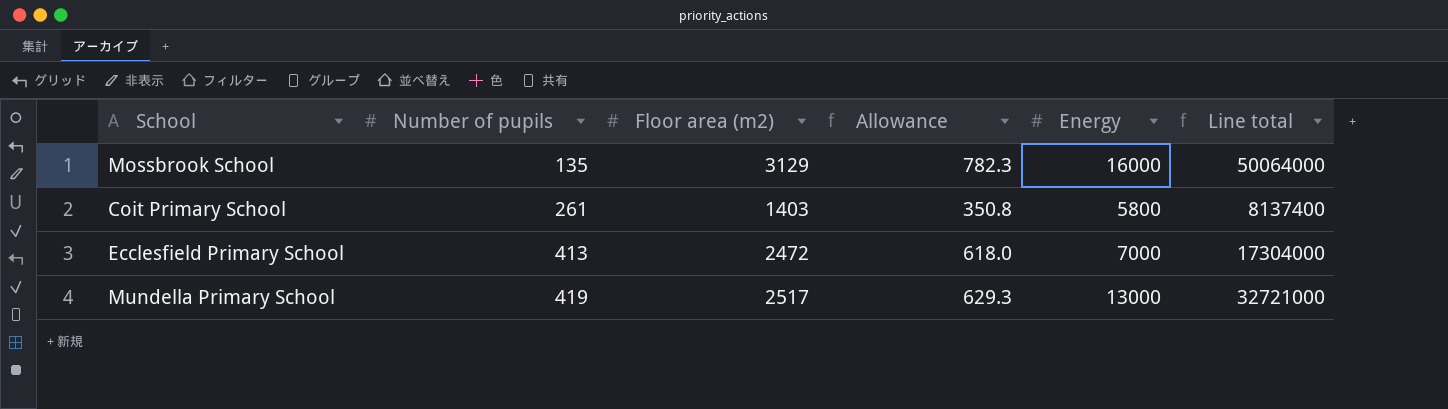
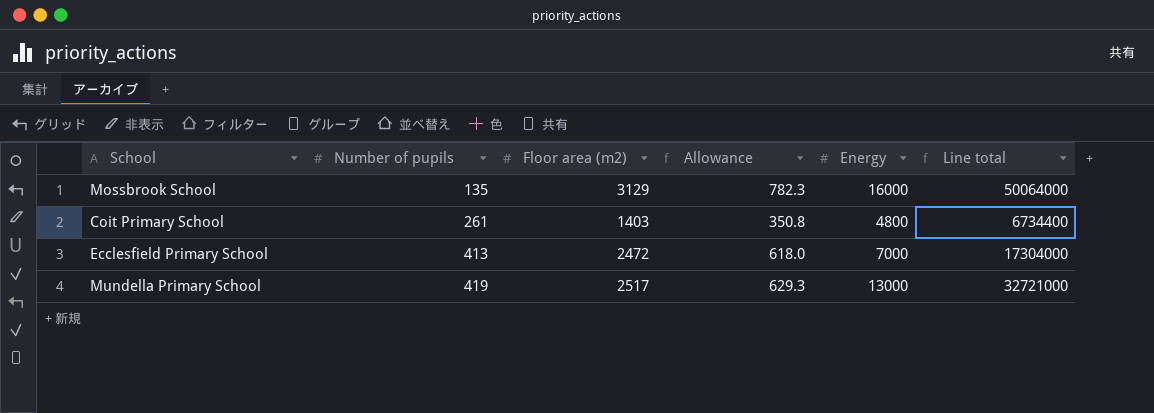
Coit Primary School | Energy: 5800 -> 4800
Coit Primary School | Line total: 8137400 -> 6734400

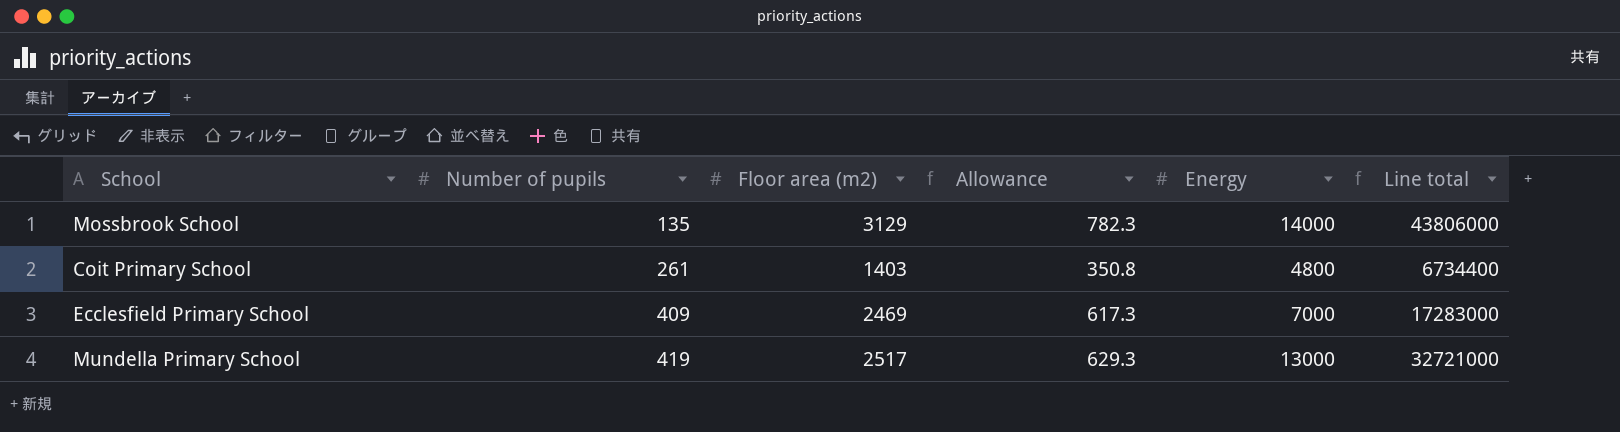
Mossbrook School | Energy: 16000 -> 14000
Mossbrook School | Line total: 50064000 -> 43806000
Ecclesfield Primary School | Number of pupils: 413 -> 409
Ecclesfield Primary School | Floor area (m2): 2472 -> 2469
Ecclesfield Primary School | Allowance: 618.0 -> 617.3
Ecclesfield Primary School | Line total: 17304000 -> 17283000

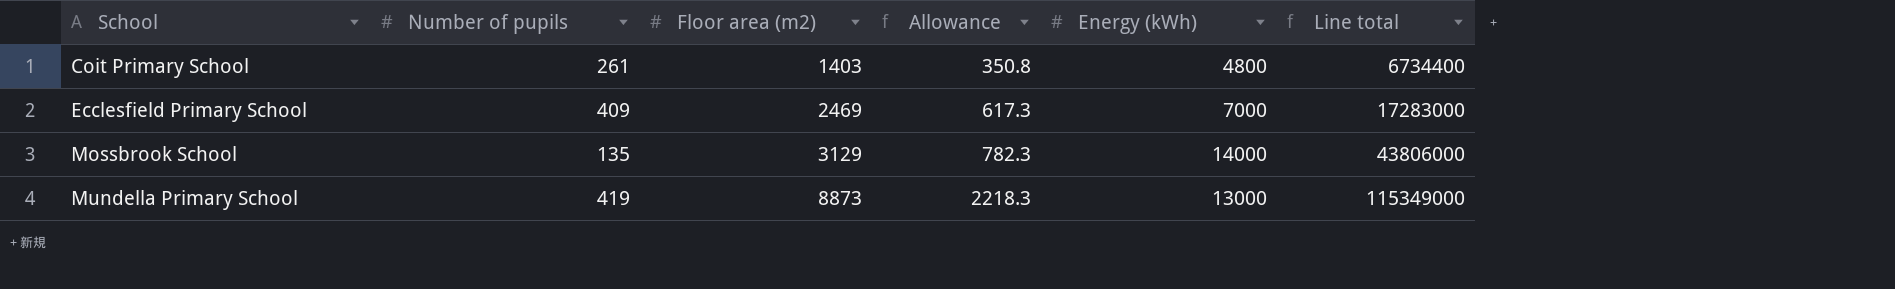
row order: Number of pupils ascending -> School ascending
column name: Energy -> Energy (kWh)
Mundella Primary School | Floor area (m2): 2517 -> 8873
Mundella Primary School | Allowance: 629.3 -> 2218.3
Mundella Primary School | Line total: 32721000 -> 115349000

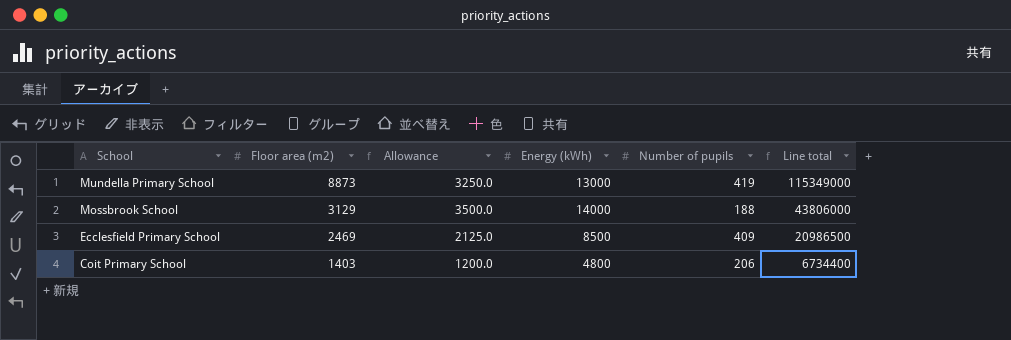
row order: School ascending -> School descending
column Allowance | formula: [Floor area (m2)] * 0.25 -> [Energy (kWh)] * 0.25
column Number of pupils | position: 2 -> 5
Mossbrook School | Number of pupils: 135 -> 188
Ecclesfield Primary School | Energy (kWh): 7000 -> 8500
Ecclesfield Primary School | Line total: 17283000 -> 20986500
Coit Primary School | Number of pupils: 261 -> 206

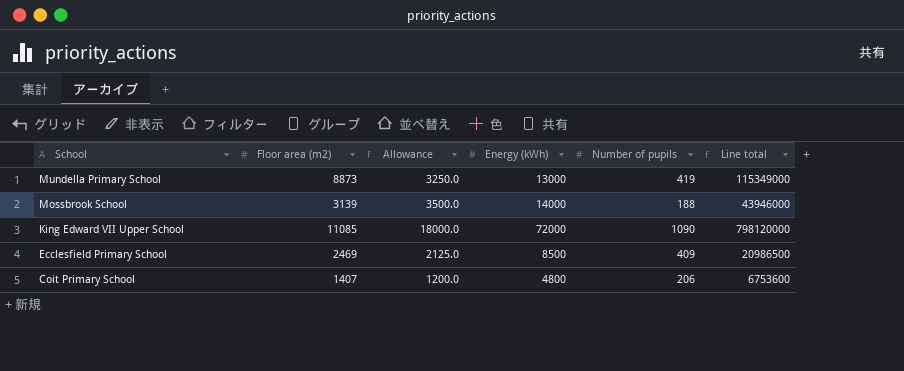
Mossbrook School | Floor area (m2): 3129 -> 3139
Mossbrook School | Line total: 43806000 -> 43946000
row King Edward VII Upper School: none -> 11085 | 18000.0 | 72000 | 1090 | 798120000
Coit Primary School | Floor area (m2): 1403 -> 1407
Coit Primary School | Line total: 6734400 -> 6753600

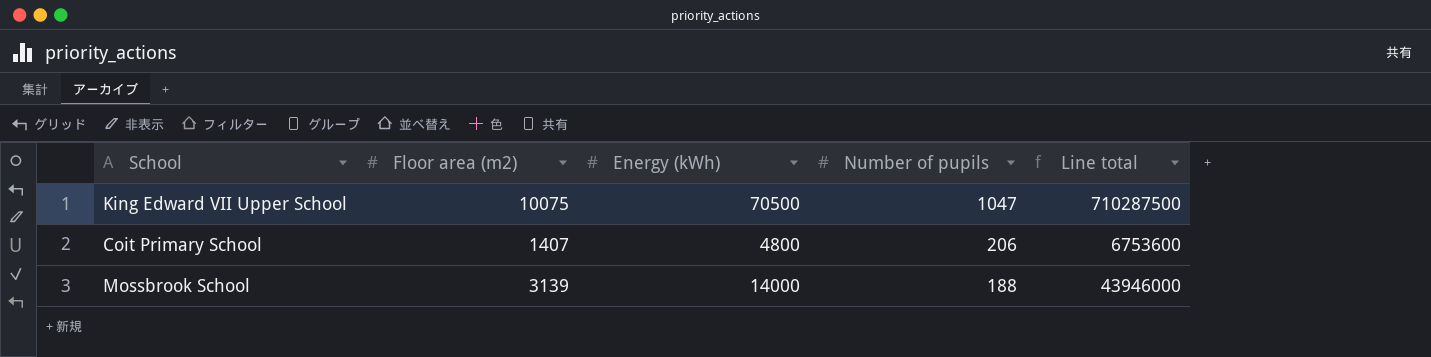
row order: School descending -> Number of pupils descending
column Allowance | formula: [Energy (kWh)] * 0.25 -> none
row Mundella Primary School: 8873 | 3250.0 | 13000 | 419 | 115349000 -> none
row Ecclesfield Primary School: 2469 | 2125.0 | 8500 | 409 | 20986500 -> none
King Edward VII Upper School | Floor area (m2): 11085 -> 10075
King Edward VII Upper School | Energy (kWh): 72000 -> 70500
King Edward VII Upper School | Number of pupils: 1090 -> 1047
King Edward VII Upper School | Line total: 798120000 -> 710287500

